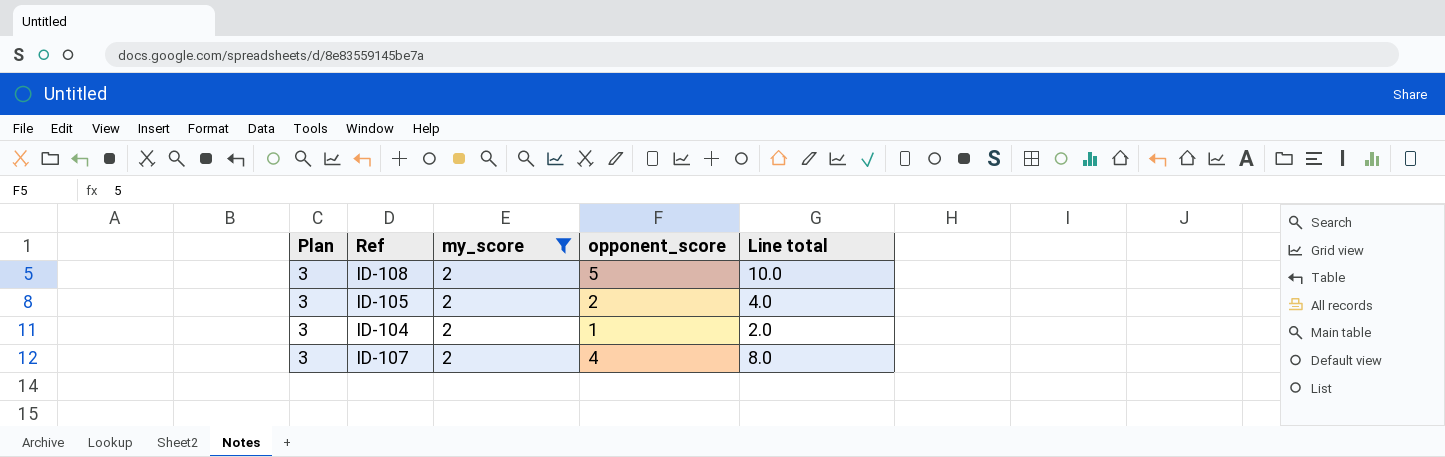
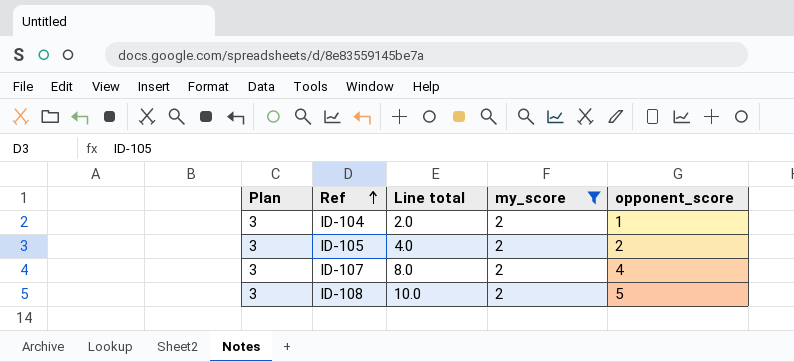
row order: none -> Ref ascending
column Line total | position: 5 -> 3

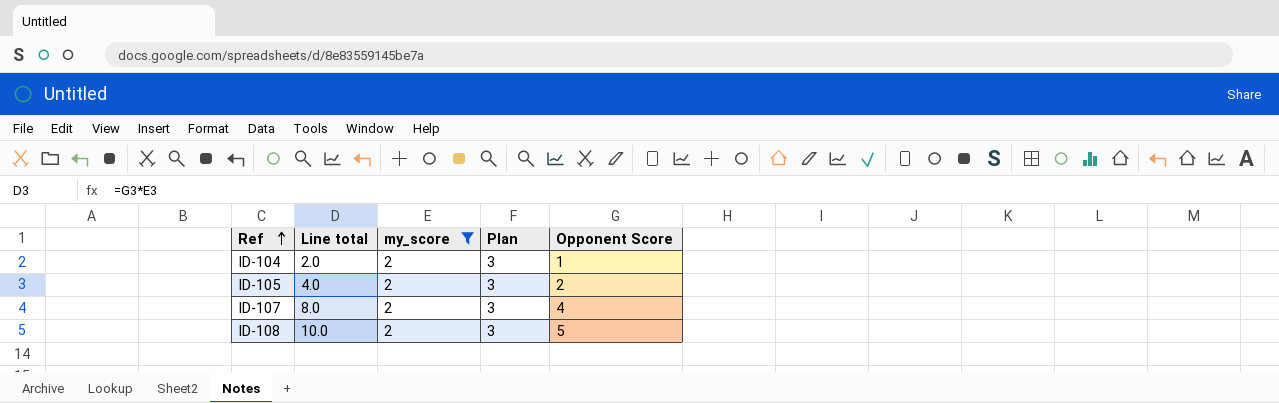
column Plan | position: 1 -> 4
column name: opponent_score -> Opponent Score

